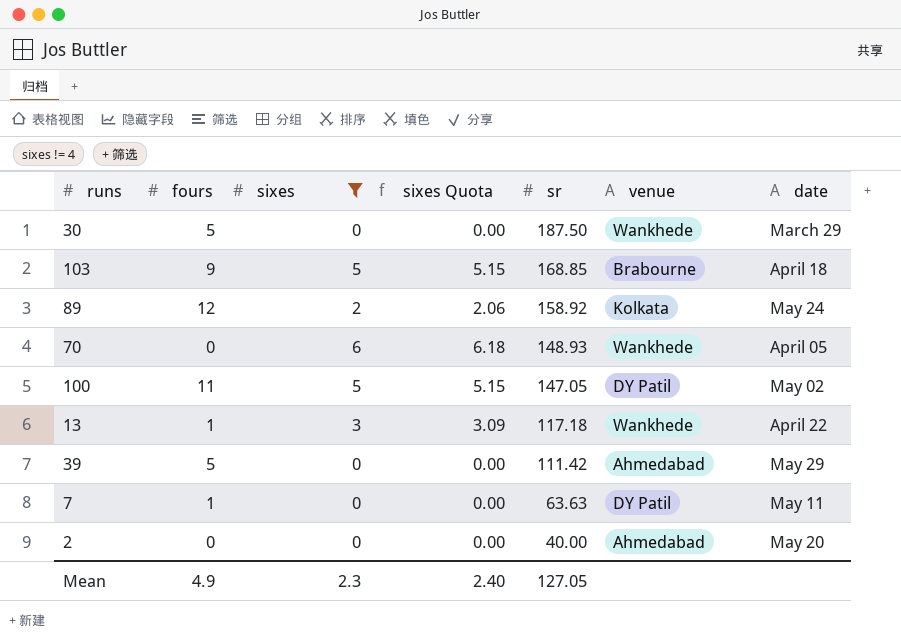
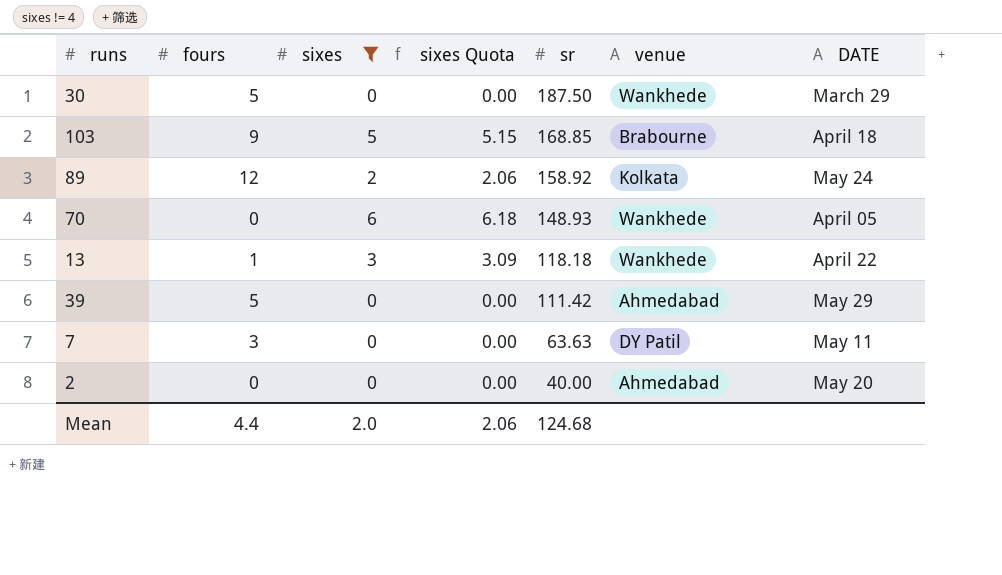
column name: date -> DATE
row 100: 11 | 5 | 5.15 | 147.05 | DY Patil | May 02 -> none
13 | sr: 117.18 -> 118.18
7 | fours: 1 -> 3
Mean | fours: 4.9 -> 4.4
Mean | sixes: 2.3 -> 2.0
Mean | sixes Quota: 2.40 -> 2.06
Mean | sr: 127.05 -> 124.68

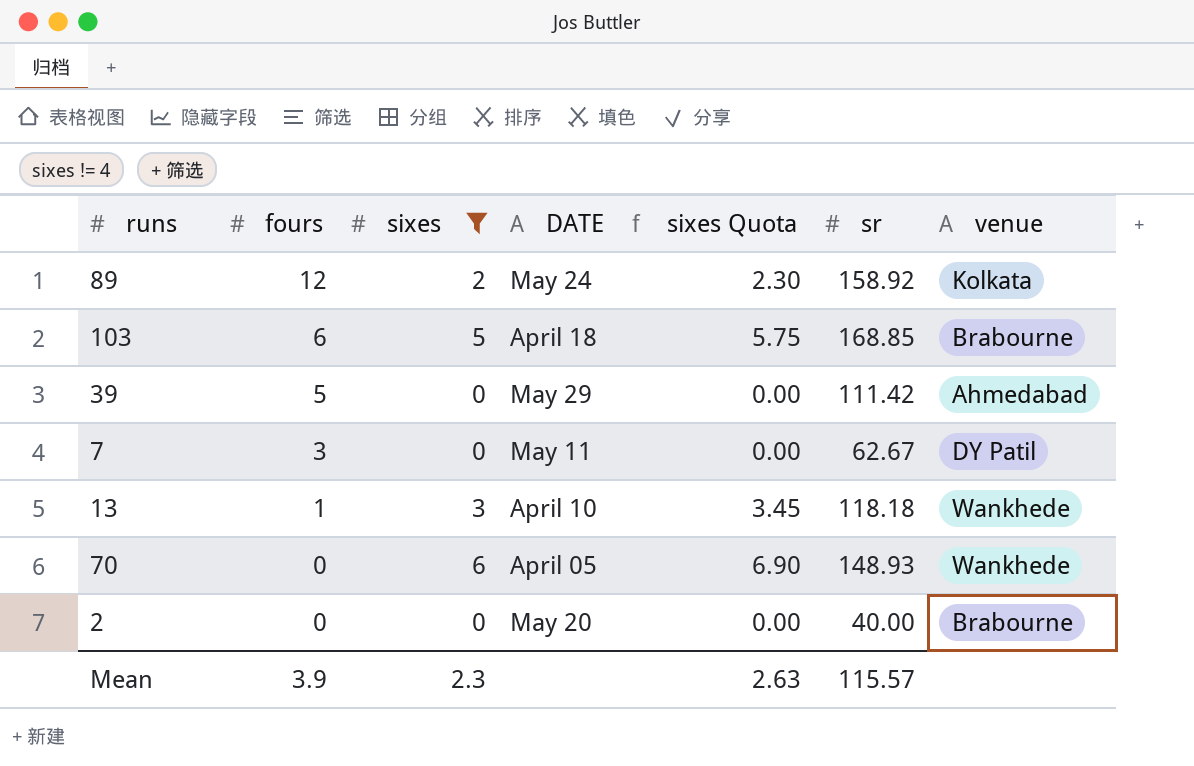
row order: sr descending -> fours descending
column DATE | position: 7 -> 4
column sixes Quota | formula: [sixes] * 1.03 -> [sixes] * 1.15
row 30: 5 | 0 | 0.00 | 187.50 | Wankhede | March 29 -> none
103 | fours: 9 -> 6
7 | sr: 63.63 -> 62.67
13 | DATE: April 22 -> April 10
2 | venue: Ahmedabad -> Brabourne
Mean | fours: 4.4 -> 3.9
Mean | sixes: 2.0 -> 2.3
Mean | sixes Quota: 2.06 -> 2.63
Mean | sr: 124.68 -> 115.57

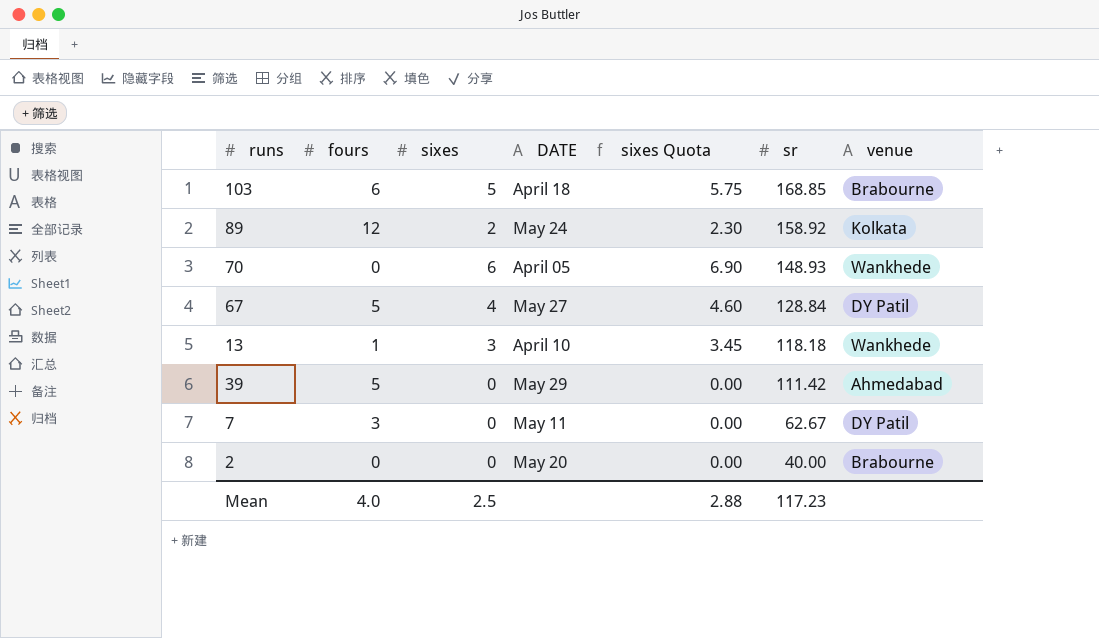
filter: sixes != 4 -> none
row order: fours descending -> sr descending
Mean | fours: 3.9 -> 4.0
Mean | sixes: 2.3 -> 2.5
Mean | sixes Quota: 2.63 -> 2.88
Mean | sr: 115.57 -> 117.23

